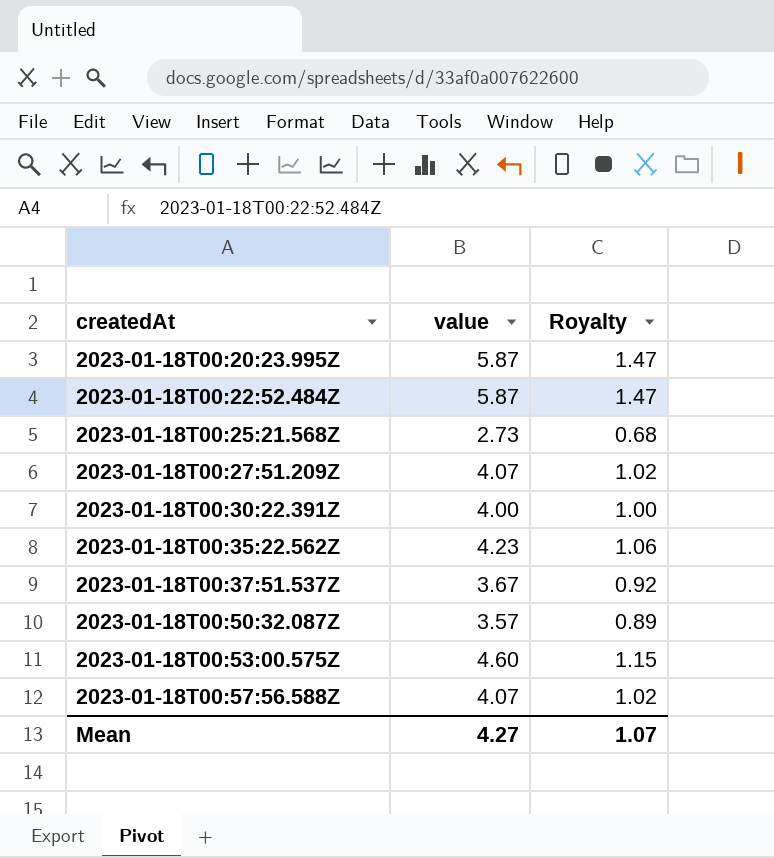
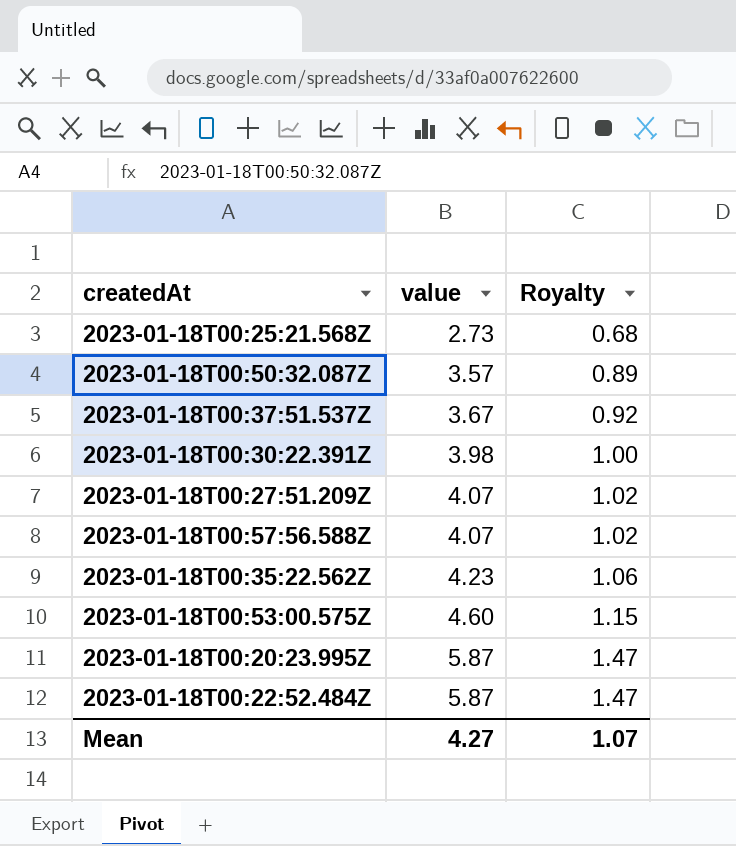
row order: createdAt ascending -> value ascending
2023-01-18T00:30:22.391Z | value: 4.00 -> 3.98

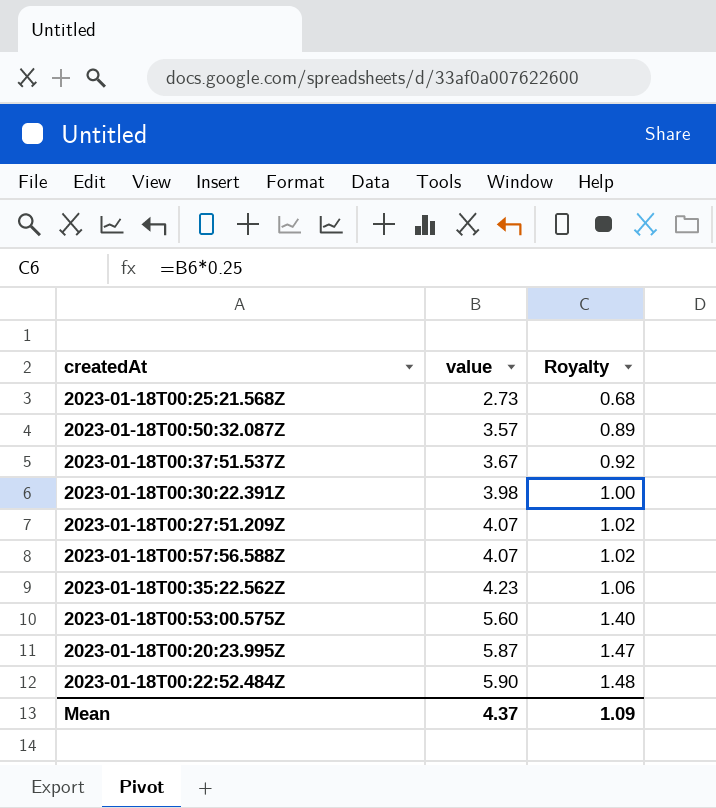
2023-01-18T00:53:00.575Z | value: 4.60 -> 5.60
2023-01-18T00:53:00.575Z | Royalty: 1.15 -> 1.40
2023-01-18T00:22:52.484Z | value: 5.87 -> 5.90
2023-01-18T00:22:52.484Z | Royalty: 1.47 -> 1.48
Mean | value: 4.27 -> 4.37
Mean | Royalty: 1.07 -> 1.09

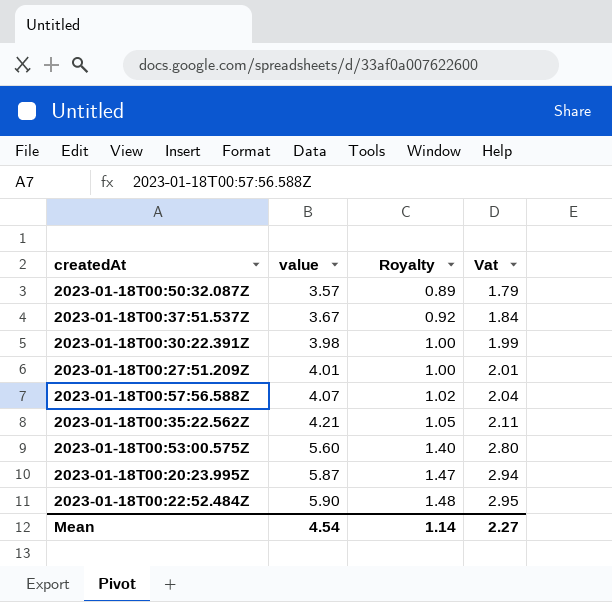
column Vat | formula: none -> [value] * 0.5
row 2023-01-18T00:25:21.568Z: 2.73 | 0.68 -> none
2023-01-18T00:27:51.209Z | value: 4.07 -> 4.01
2023-01-18T00:27:51.209Z | Royalty: 1.02 -> 1.00
2023-01-18T00:35:22.562Z | value: 4.23 -> 4.21
2023-01-18T00:35:22.562Z | Royalty: 1.06 -> 1.05
Mean | value: 4.37 -> 4.54
Mean | Royalty: 1.09 -> 1.14

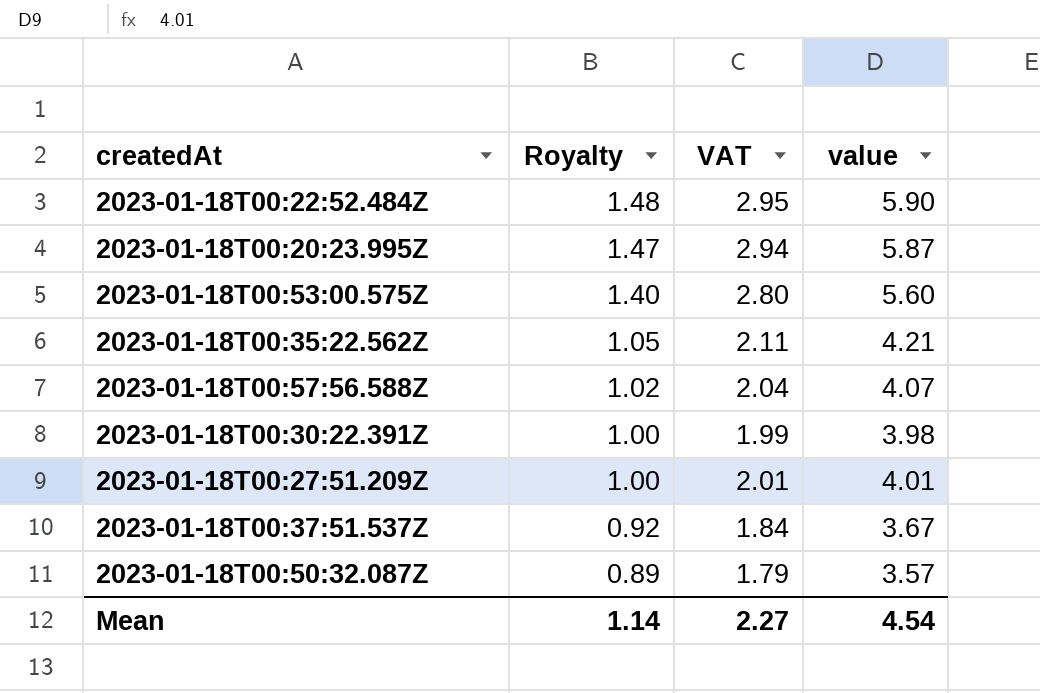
row order: value ascending -> Royalty descending
column name: Vat -> VAT
column value | position: 2 -> 4

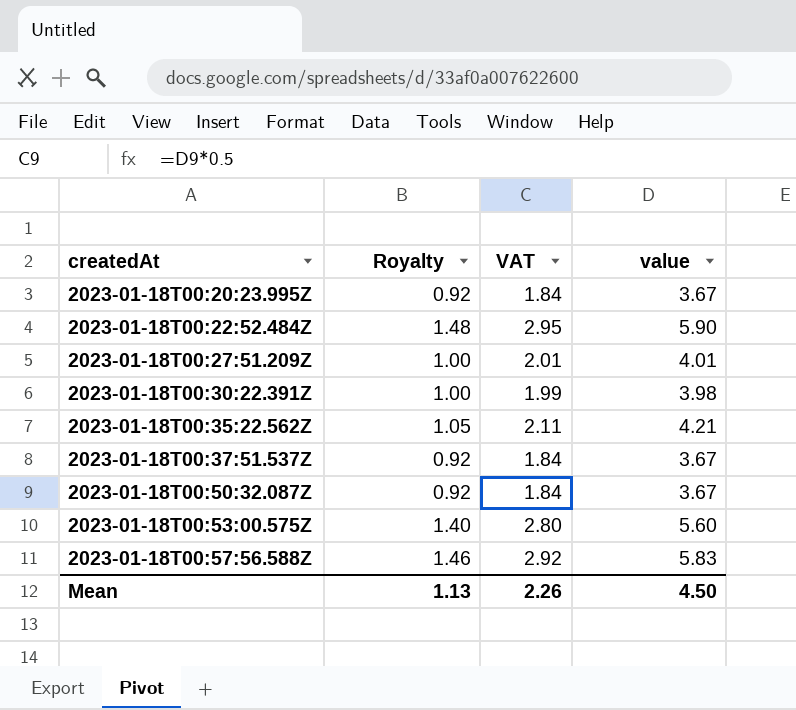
row order: Royalty descending -> createdAt ascending
2023-01-18T00:20:23.995Z | Royalty: 1.47 -> 0.92
2023-01-18T00:20:23.995Z | VAT: 2.94 -> 1.84
2023-01-18T00:20:23.995Z | value: 5.87 -> 3.67
2023-01-18T00:50:32.087Z | Royalty: 0.89 -> 0.92
2023-01-18T00:50:32.087Z | VAT: 1.79 -> 1.84
2023-01-18T00:50:32.087Z | value: 3.57 -> 3.67
2023-01-18T00:57:56.588Z | Royalty: 1.02 -> 1.46
2023-01-18T00:57:56.588Z | VAT: 2.04 -> 2.92
2023-01-18T00:57:56.588Z | value: 4.07 -> 5.83
Mean | Royalty: 1.14 -> 1.13
Mean | VAT: 2.27 -> 2.26
Mean | value: 4.54 -> 4.50

